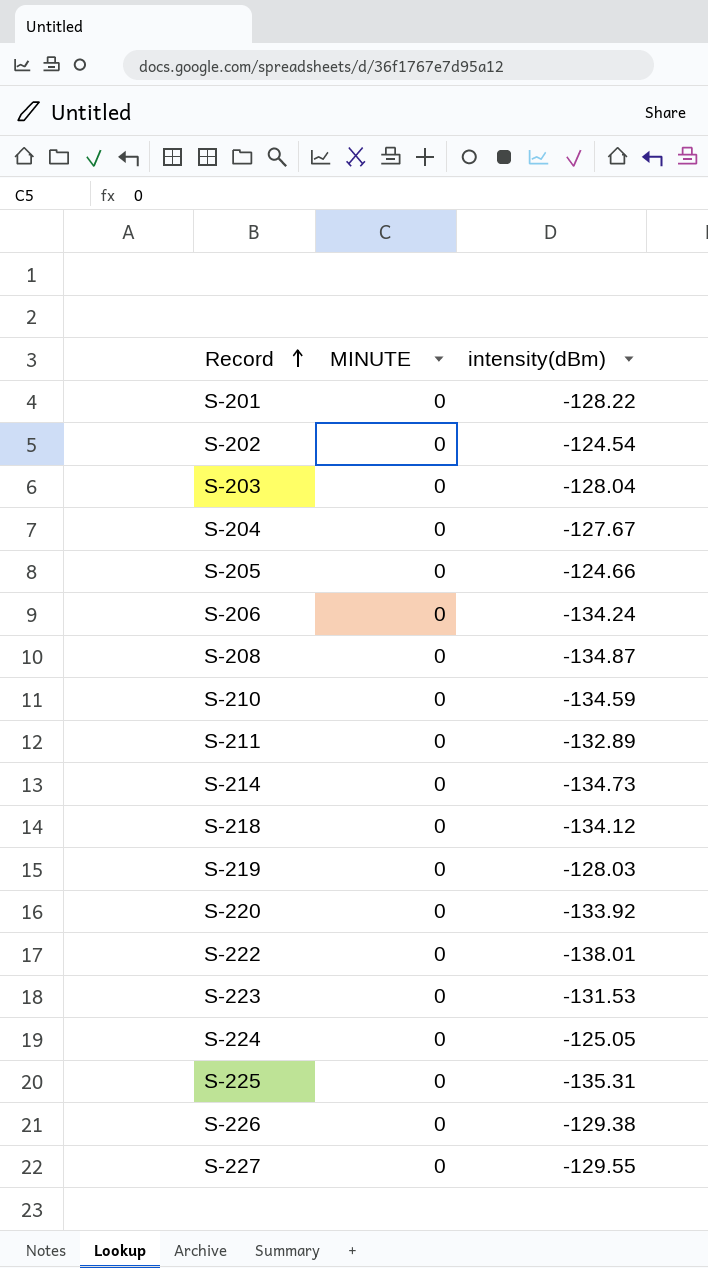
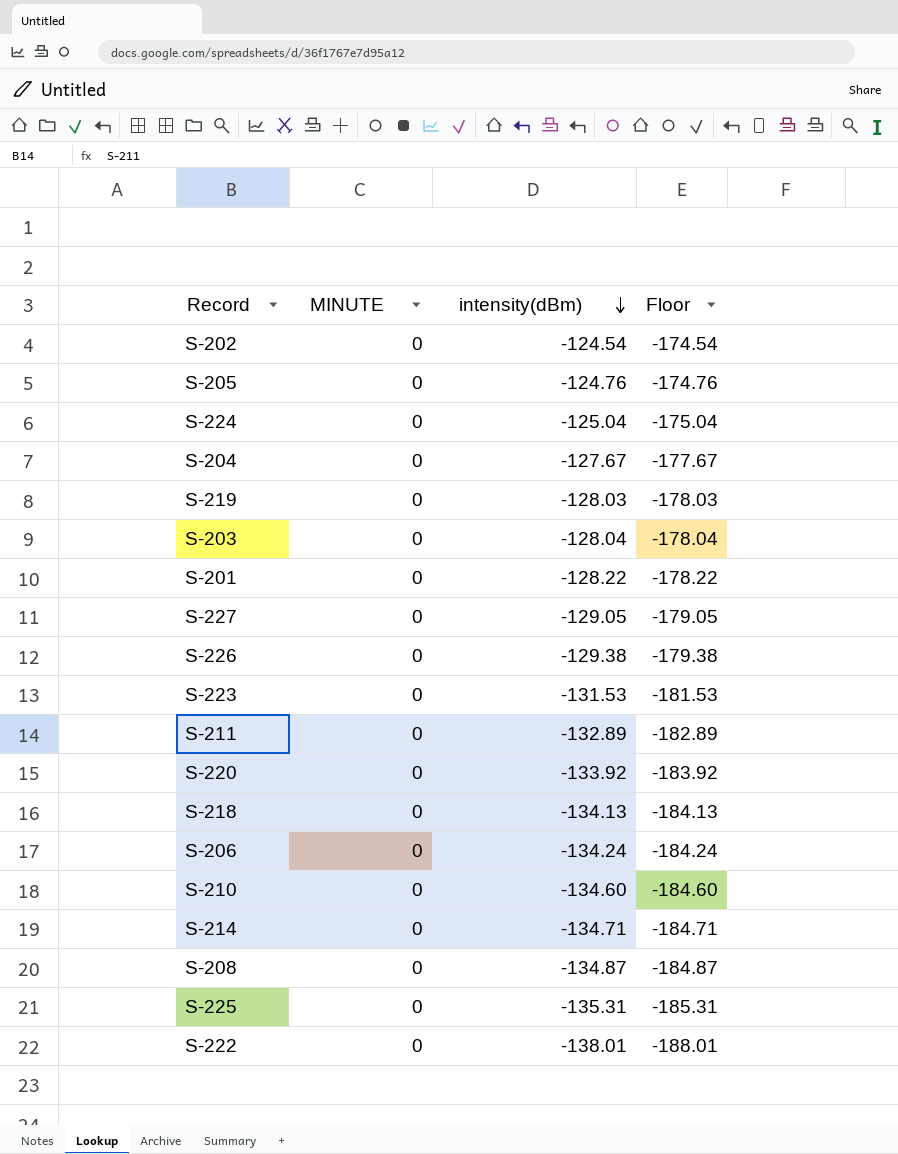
row order: Record ascending -> intensity(dBm) descending
column Floor | formula: none -> [intensity(dBm)] - 50
S-205 | intensity(dBm): -124.66 -> -124.76
S-224 | intensity(dBm): -125.05 -> -125.04
S-227 | intensity(dBm): -129.55 -> -129.05
S-218 | intensity(dBm): -134.12 -> -134.13
S-210 | intensity(dBm): -134.59 -> -134.60
S-214 | intensity(dBm): -134.73 -> -134.71

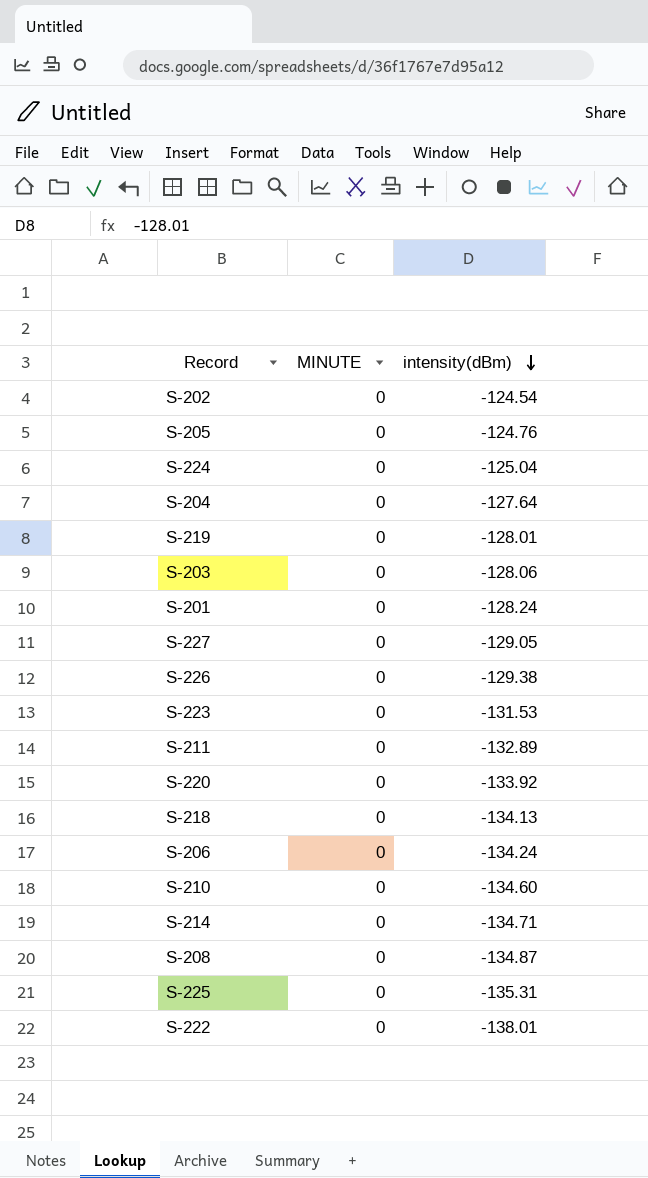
column Floor | formula: [intensity(dBm)] - 50 -> none
S-204 | intensity(dBm): -127.67 -> -127.64
S-219 | intensity(dBm): -128.03 -> -128.01
S-203 | intensity(dBm): -128.04 -> -128.06
S-201 | intensity(dBm): -128.22 -> -128.24

